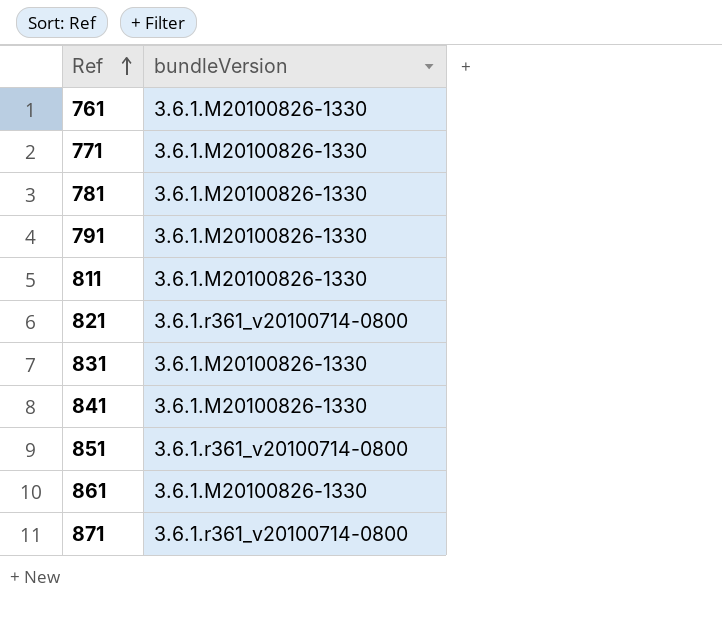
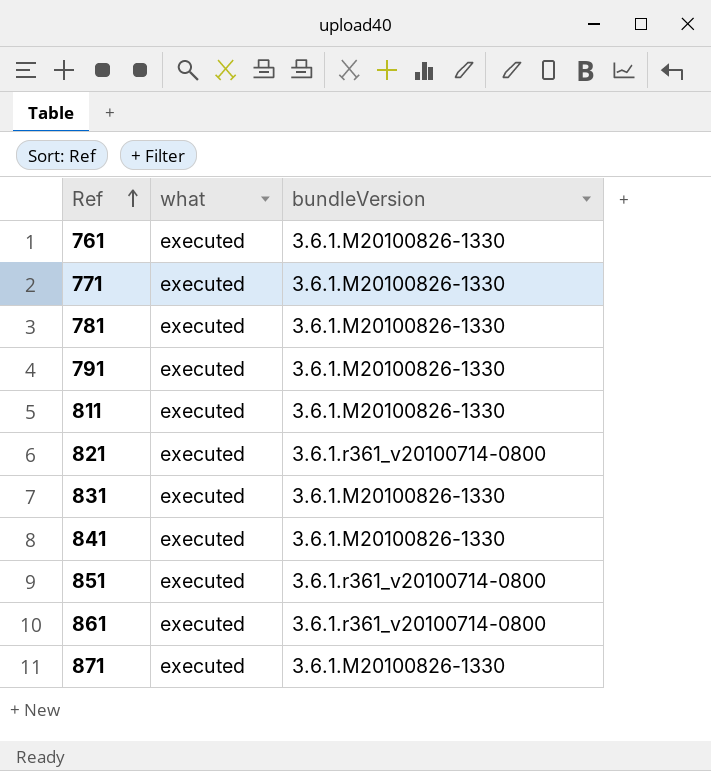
column what | position: none -> 2
861 | bundleVersion: 3.6.1.M20100826-1330 -> 3.6.1.r361_v20100714-0800
871 | bundleVersion: 3.6.1.r361_v20100714-0800 -> 3.6.1.M20100826-1330

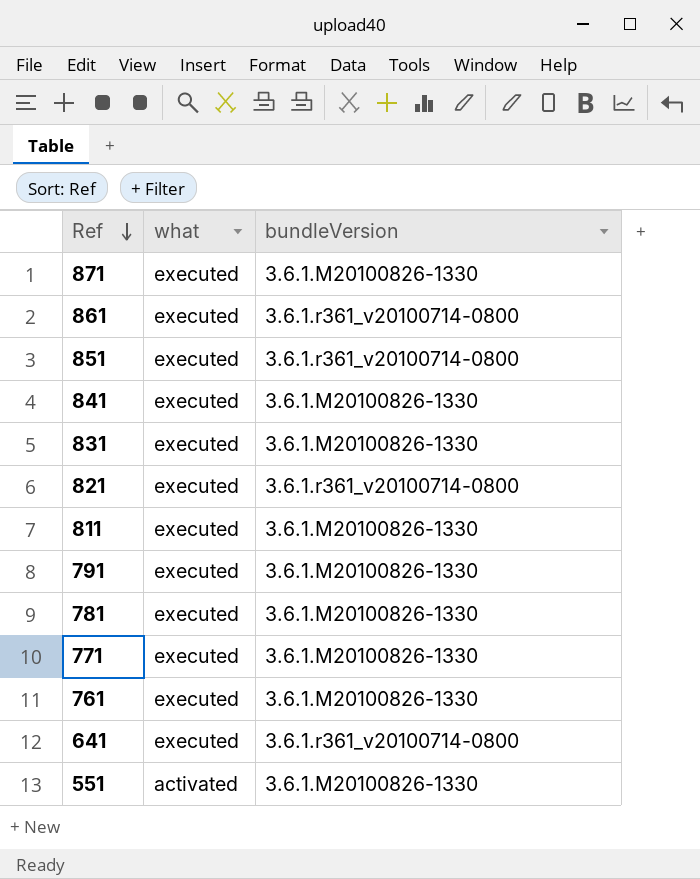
row order: Ref ascending -> Ref descending
row 641: none -> executed | 3.6.1.r361_v20100714-0800
row 551: none -> activated | 3.6.1.M20100826-1330

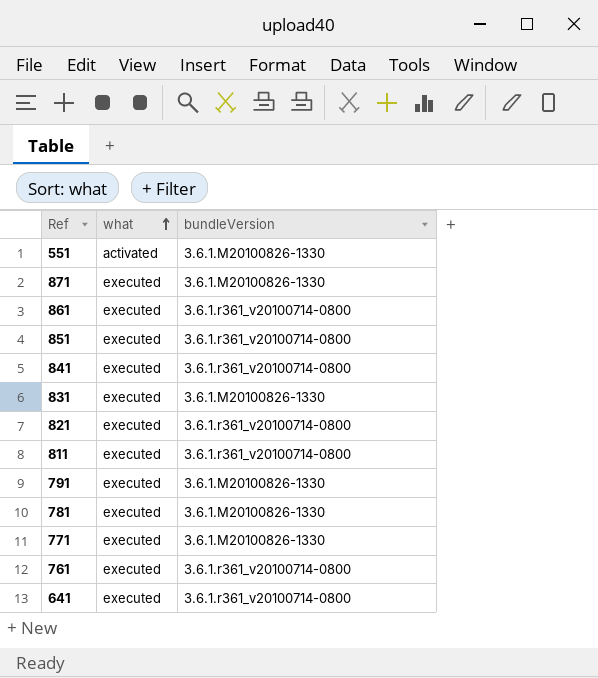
row order: Ref descending -> what ascending
841 | bundleVersion: 3.6.1.M20100826-1330 -> 3.6.1.r361_v20100714-0800
811 | bundleVersion: 3.6.1.M20100826-1330 -> 3.6.1.r361_v20100714-0800
761 | bundleVersion: 3.6.1.M20100826-1330 -> 3.6.1.r361_v20100714-0800

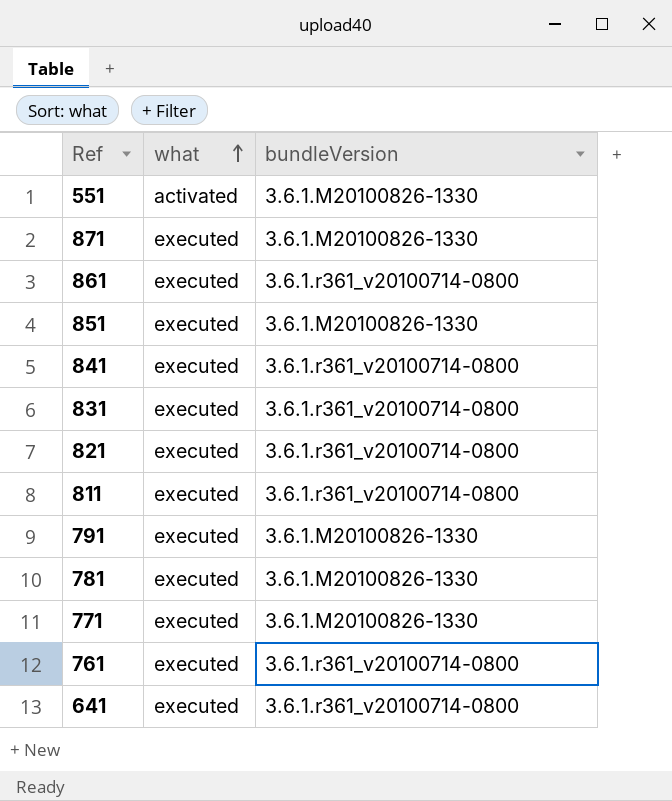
851 | bundleVersion: 3.6.1.r361_v20100714-0800 -> 3.6.1.M20100826-1330
831 | bundleVersion: 3.6.1.M20100826-1330 -> 3.6.1.r361_v20100714-0800

